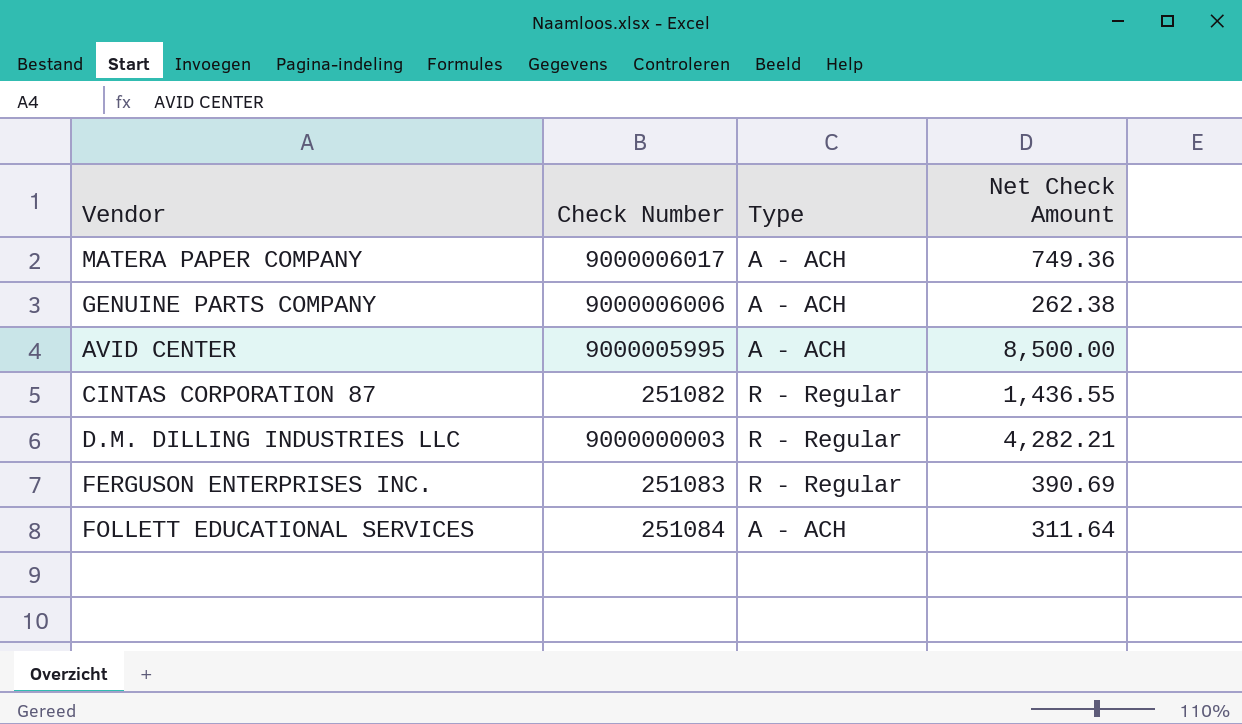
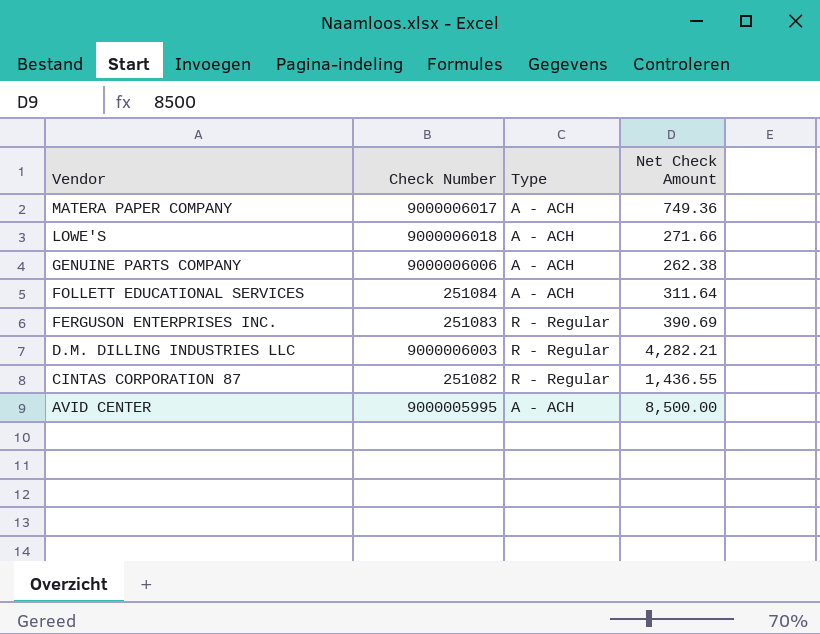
row order: none -> Vendor descending
row LOWE'S: none -> 9000006018 | A - ACH | 271.66
D.M. DILLING INDUSTRIES LLC | Check Number: 9000000003 -> 9000006003

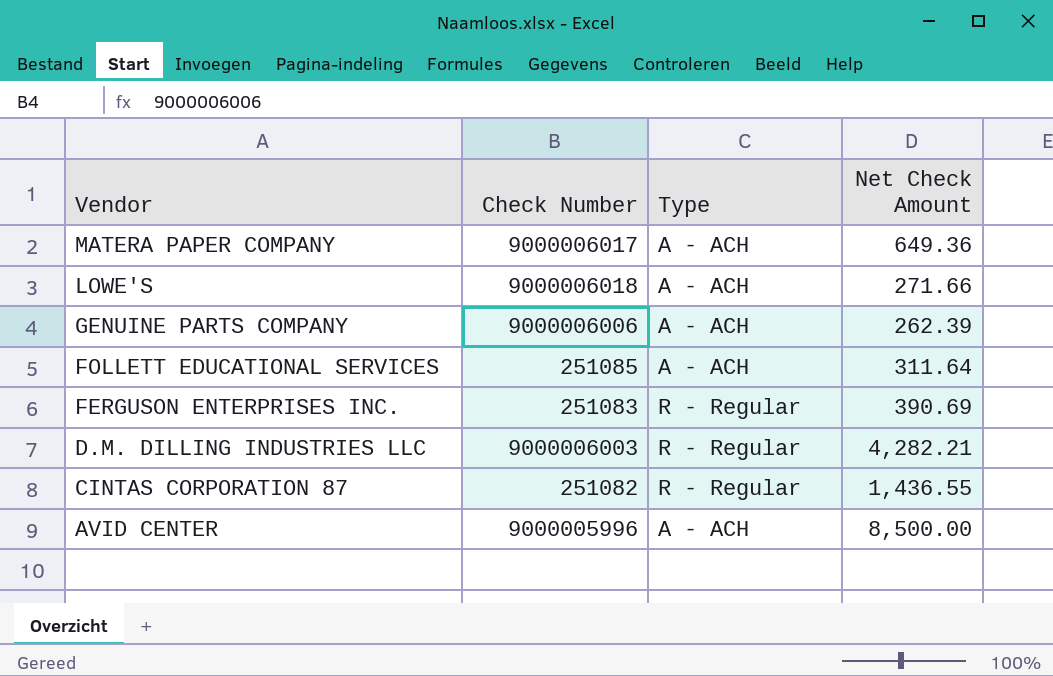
MATERA PAPER COMPANY | Net Check Amount: 749.36 -> 649.36
GENUINE PARTS COMPANY | Net Check Amount: 262.38 -> 262.39
FOLLETT EDUCATIONAL SERVICES | Check Number: 251084 -> 251085
AVID CENTER | Check Number: 9000005995 -> 9000005996

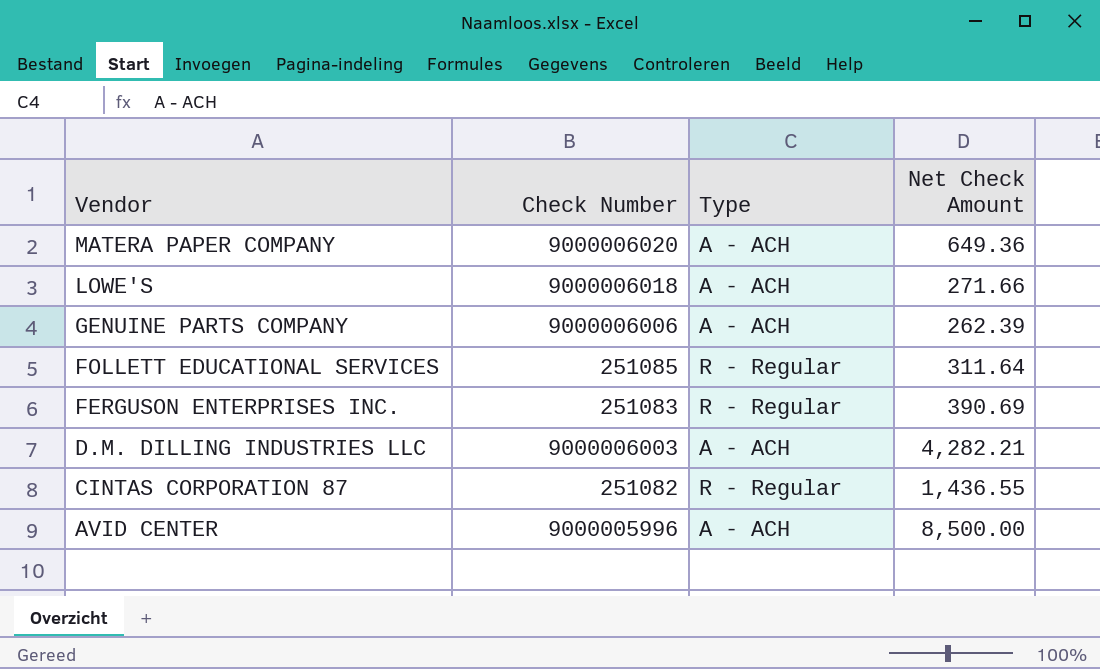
MATERA PAPER COMPANY | Check Number: 9000006017 -> 9000006020
FOLLETT EDUCATIONAL SERVICES | Type: A - ACH -> R - Regular
D.M. DILLING INDUSTRIES LLC | Type: R - Regular -> A - ACH

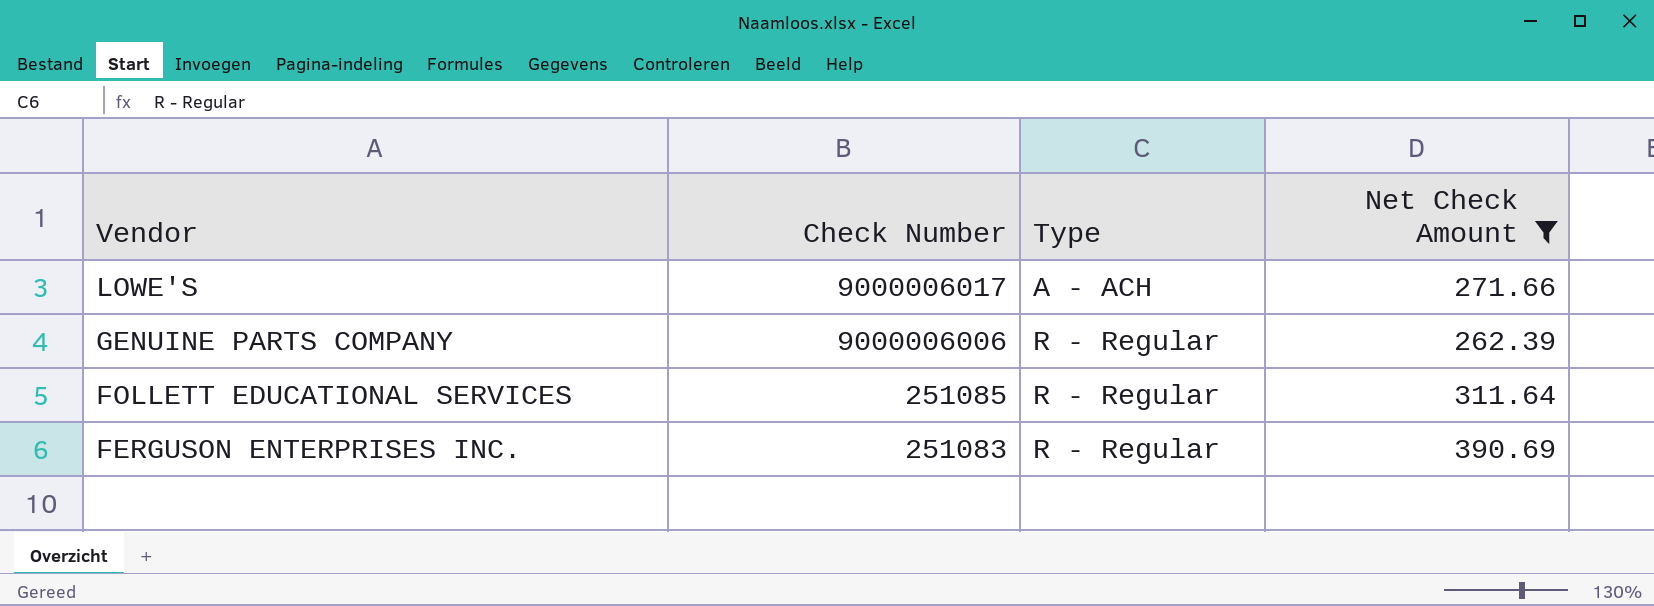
filter: none -> Net Check Amount <= 390.69
LOWE'S | Check Number: 9000006018 -> 9000006017
GENUINE PARTS COMPANY | Type: A - ACH -> R - Regular

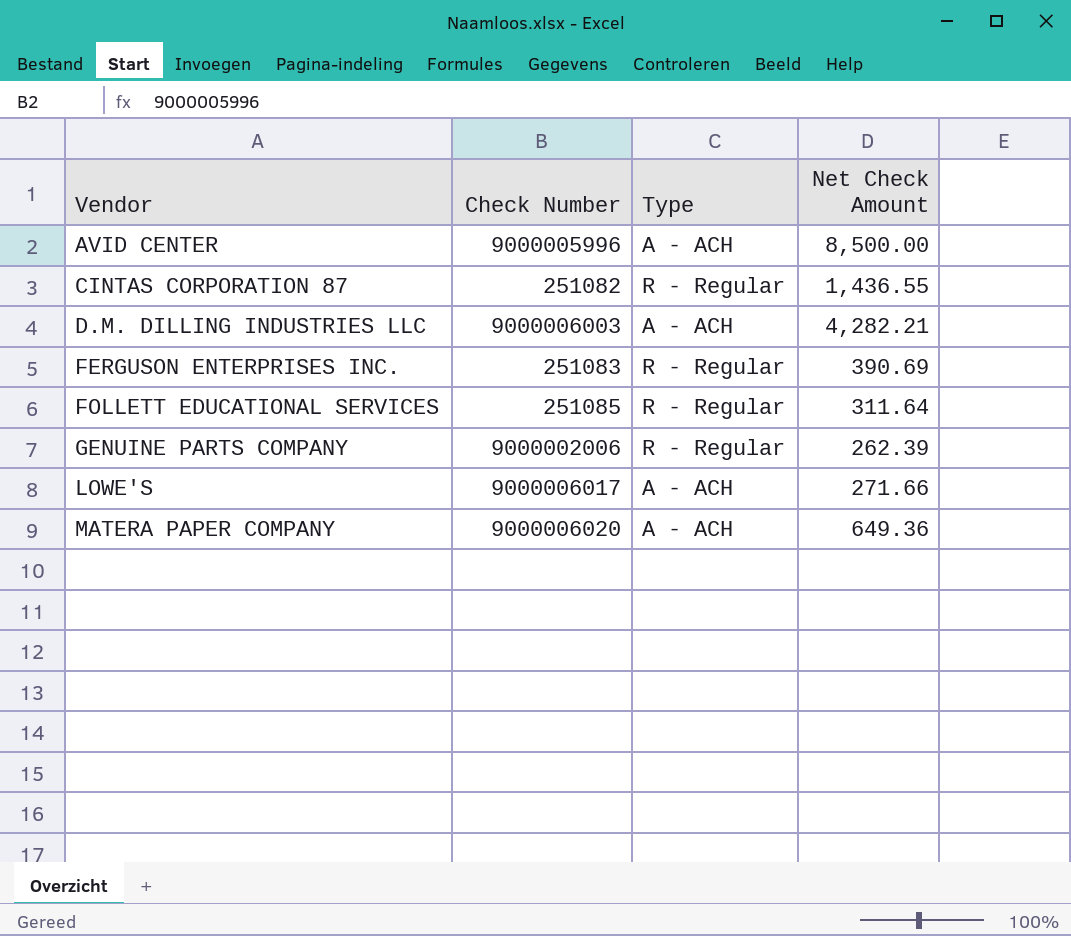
filter: Net Check Amount <= 390.69 -> none
row order: Vendor descending -> Vendor ascending
GENUINE PARTS COMPANY | Check Number: 9000006006 -> 9000002006

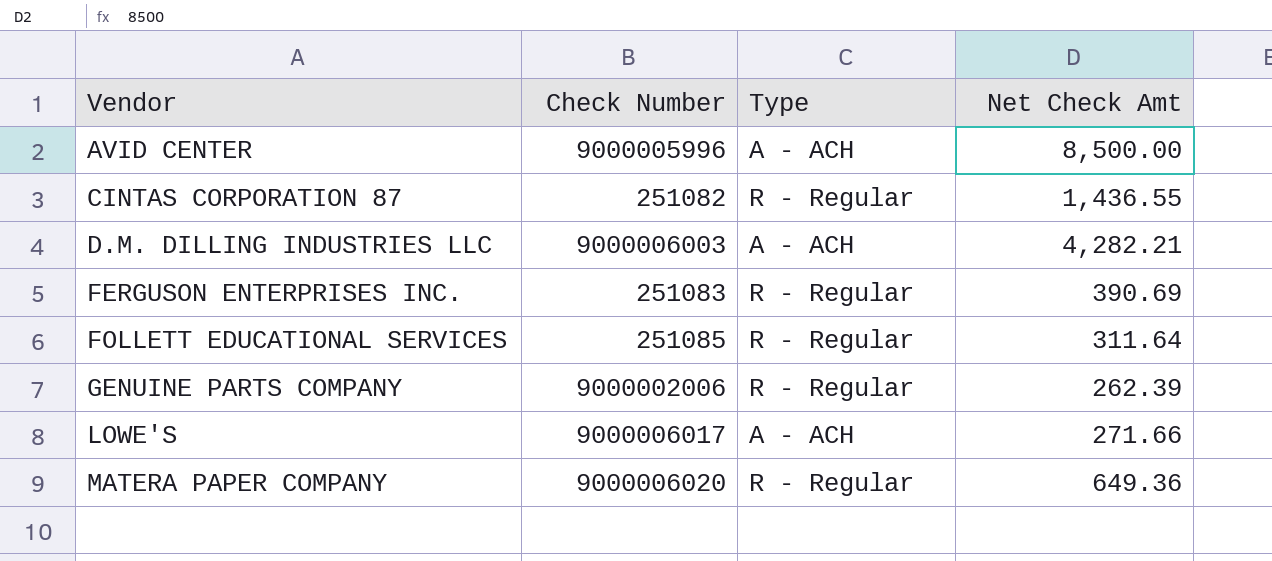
column name: Net Check Amount -> Net Check Amt
MATERA PAPER COMPANY | Type: A - ACH -> R - Regular

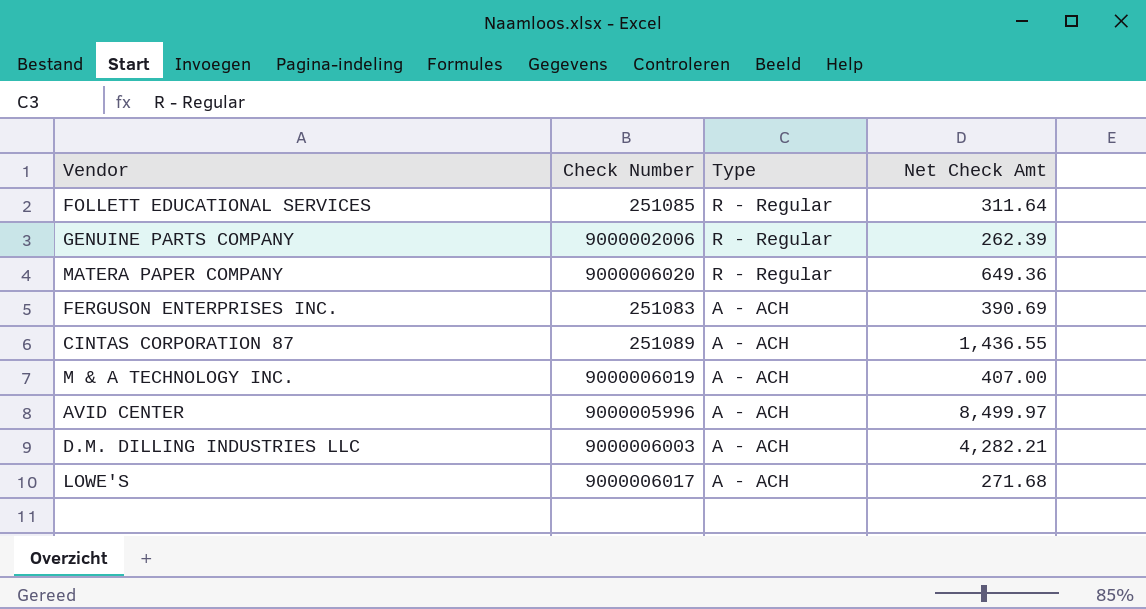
row order: Vendor ascending -> Type descending
FERGUSON ENTERPRISES INC. | Type: R - Regular -> A - ACH
CINTAS CORPORATION 87 | Check Number: 251082 -> 251089
CINTAS CORPORATION 87 | Type: R - Regular -> A - ACH
row M & A TECHNOLOGY INC.: none -> 9000006019 | A - ACH | 407.00
AVID CENTER | Net Check Amt: 8,500.00 -> 8,499.97
LOWE'S | Net Check Amt: 271.66 -> 271.68

